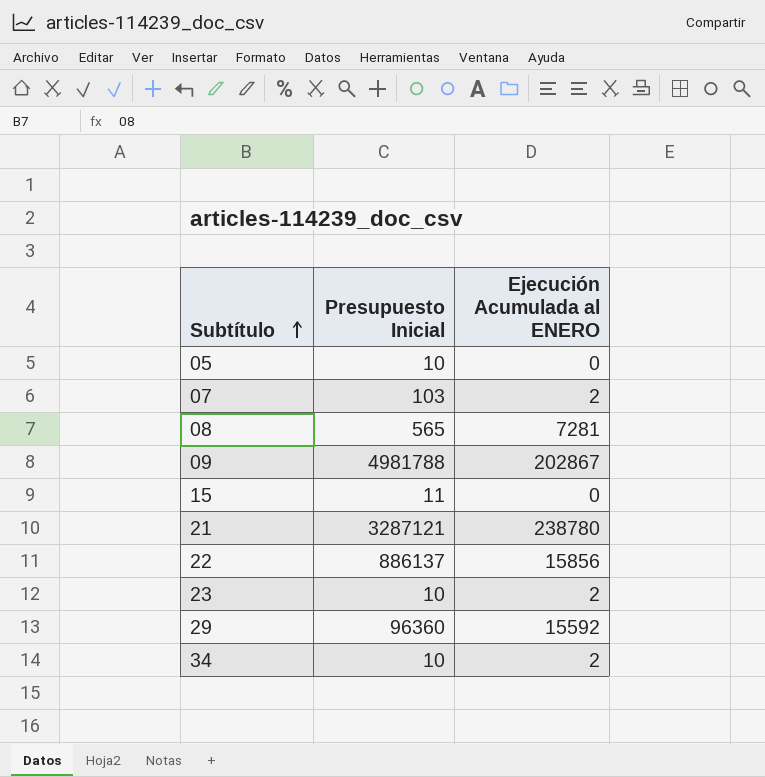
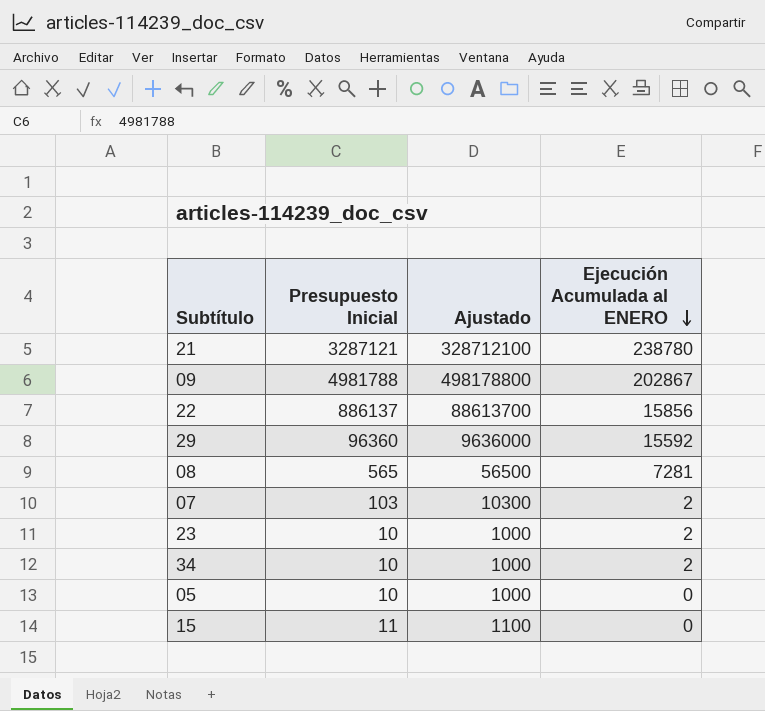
row order: Subtítulo ascending -> Ejecución Acumulada al ENERO descending
column Ajustado | formula: none -> [Presupuesto Inicial] * 100

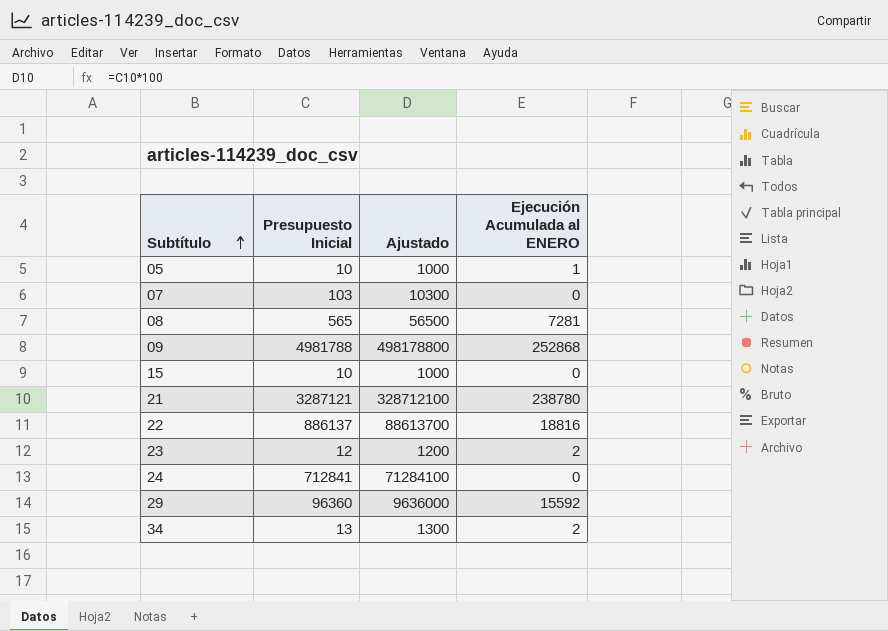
row order: Ejecución Acumulada al ENERO descending -> Subtítulo ascending
05 | Ejecución Acumulada al ENERO: 0 -> 1
07 | Ejecución Acumulada al ENERO: 2 -> 0
09 | Ejecución Acumulada al ENERO: 202867 -> 252868
15 | Presupuesto Inicial: 11 -> 10
15 | Ajustado: 1100 -> 1000
22 | Ejecución Acumulada al ENERO: 15856 -> 18816
23 | Presupuesto Inicial: 10 -> 12
23 | Ajustado: 1000 -> 1200
row 24: none -> 712841 | 71284100 | 0
34 | Presupuesto Inicial: 10 -> 13
34 | Ajustado: 1000 -> 1300

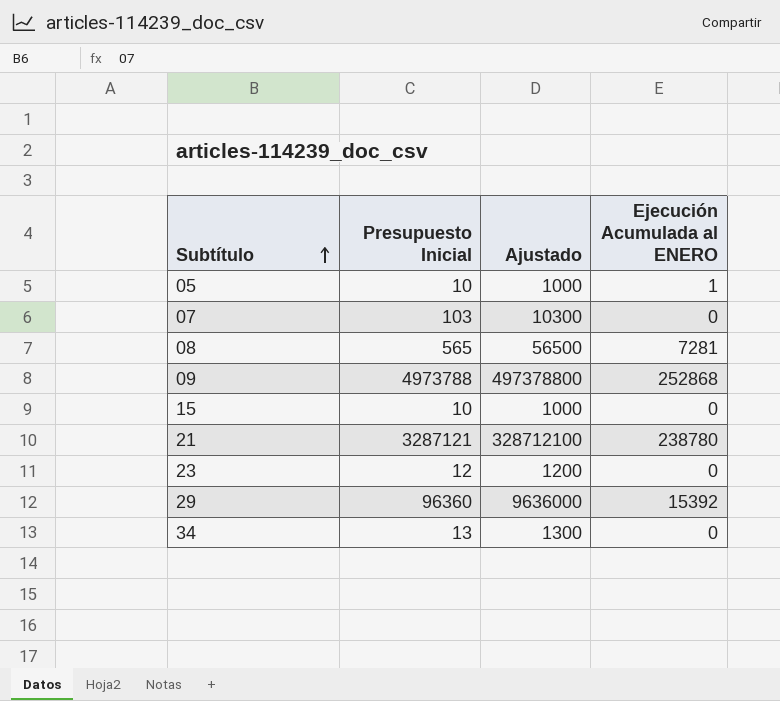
row 22: 886137 | 88613700 | 18816 -> none
row 24: 712841 | 71284100 | 0 -> none
09 | Presupuesto Inicial: 4981788 -> 4973788
09 | Ajustado: 498178800 -> 497378800
23 | Ejecución Acumulada al ENERO: 2 -> 0
29 | Ejecución Acumulada al ENERO: 15592 -> 15392
34 | Ejecución Acumulada al ENERO: 2 -> 0

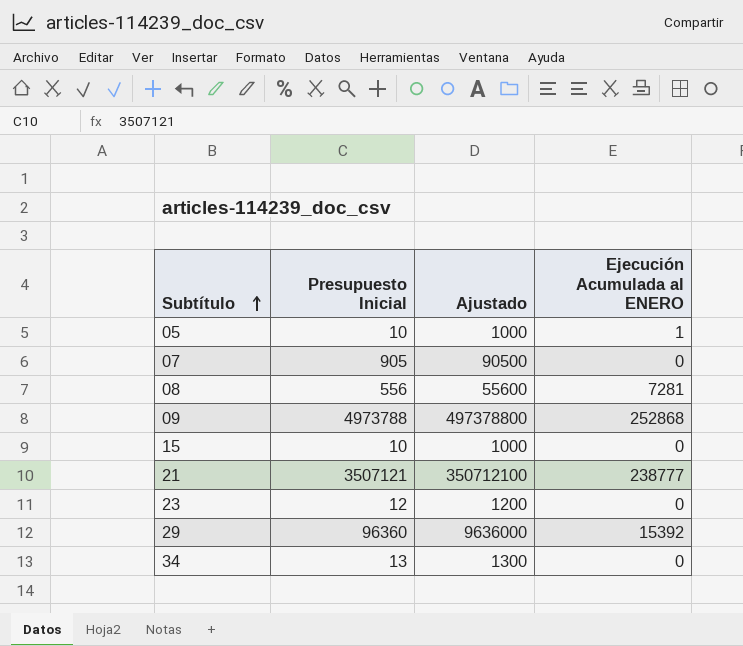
07 | Presupuesto Inicial: 103 -> 905
07 | Ajustado: 10300 -> 90500
08 | Presupuesto Inicial: 565 -> 556
08 | Ajustado: 56500 -> 55600
21 | Presupuesto Inicial: 3287121 -> 3507121
21 | Ajustado: 328712100 -> 350712100
21 | Ejecución Acumulada al ENERO: 238780 -> 238777

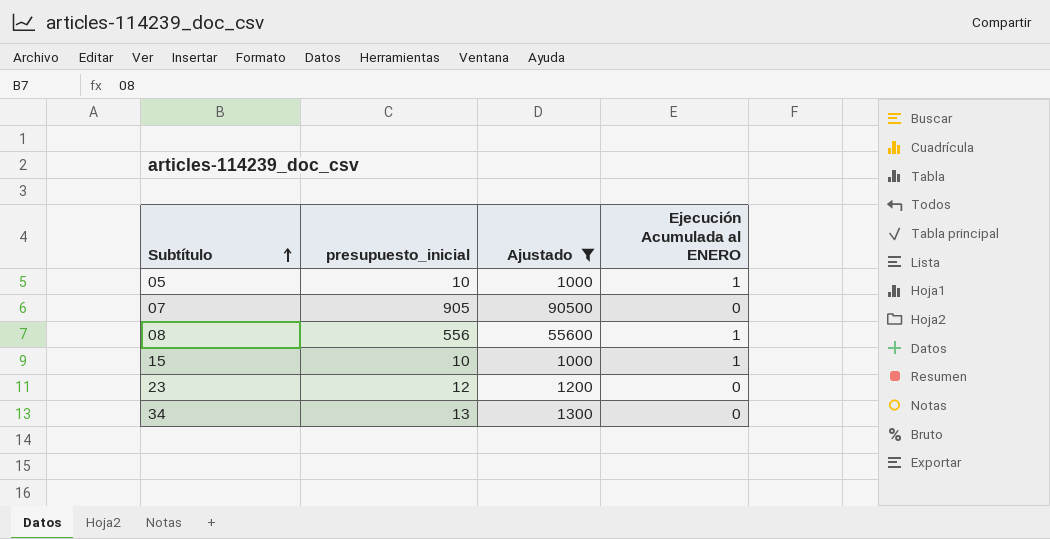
filter: none -> Ajustado <= 90500
column name: Presupuesto Inicial -> presupuesto_inicial
08 | Ejecución Acumulada al ENERO: 7281 -> 1
15 | Ejecución Acumulada al ENERO: 0 -> 1

